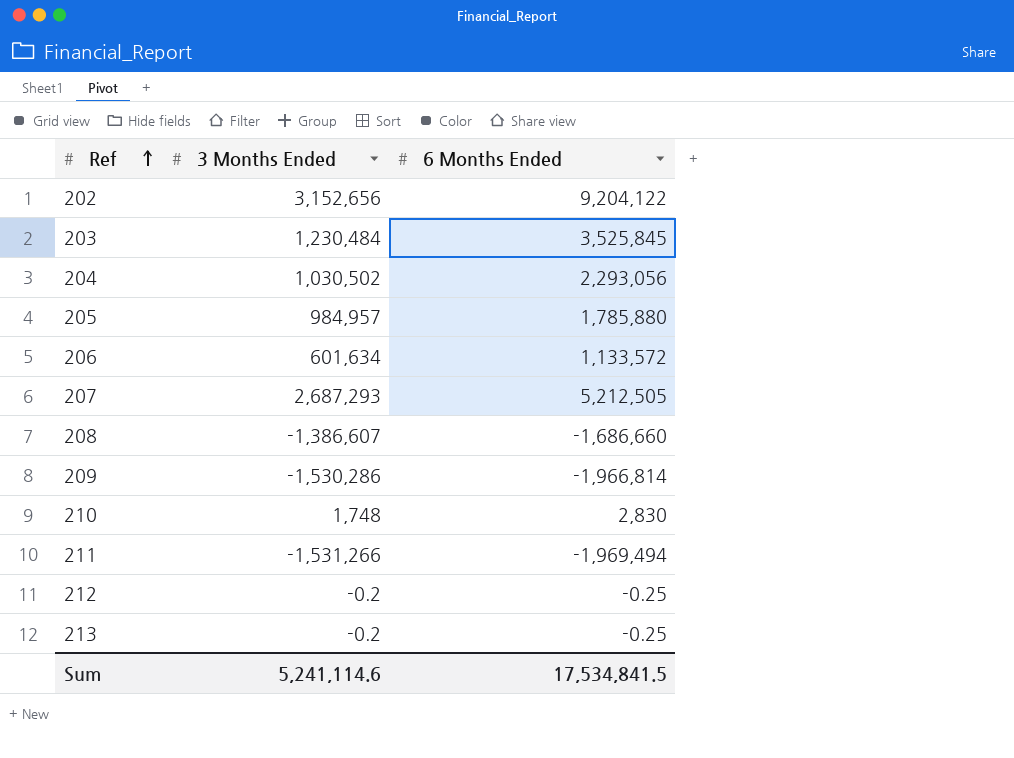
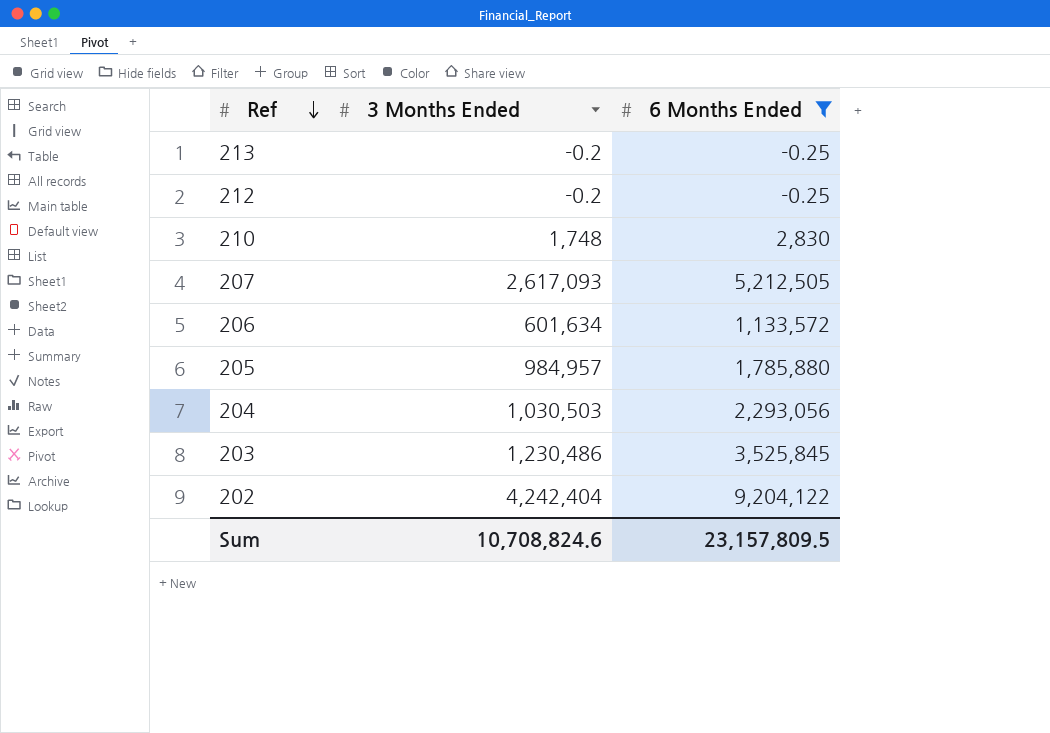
filter: none -> 6 Months Ended >= -0.25
row order: Ref ascending -> Ref descending
207 | 3 Months Ended: 2,687,293 -> 2,617,093
204 | 3 Months Ended: 1,030,502 -> 1,030,503
203 | 3 Months Ended: 1,230,484 -> 1,230,486
202 | 3 Months Ended: 3,152,656 -> 4,242,404
Sum | 3 Months Ended: 5,241,114.6 -> 10,708,824.6
Sum | 6 Months Ended: 17,534,841.5 -> 23,157,809.5

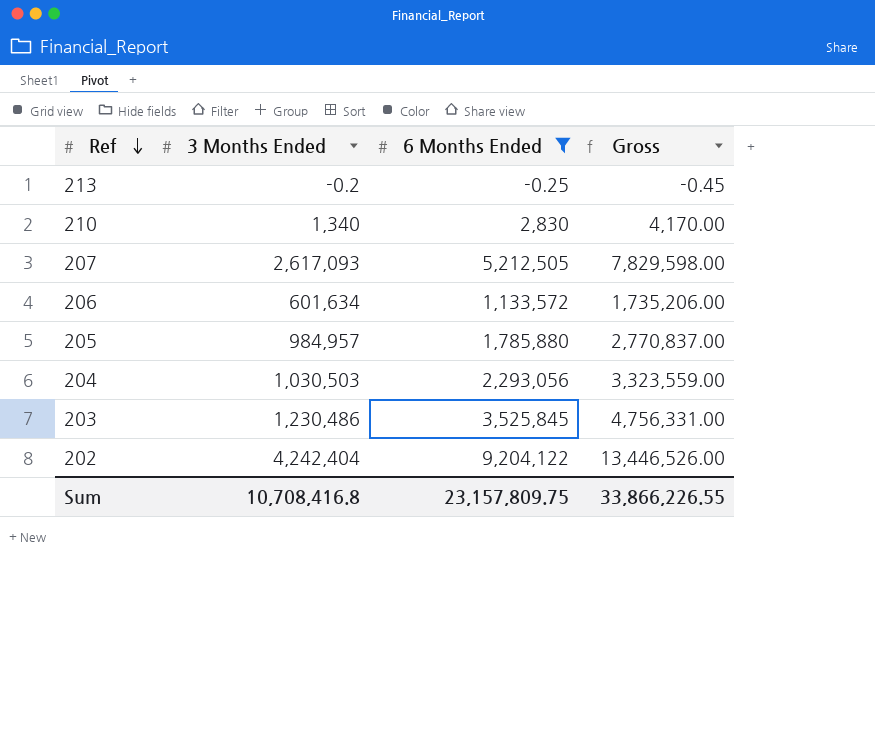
column Gross | formula: none -> [3 Months Ended] + [6 Months Ended]
row 212: -0.2 | -0.25 -> none
210 | 3 Months Ended: 1,748 -> 1,340
Sum | 3 Months Ended: 10,708,824.6 -> 10,708,416.8
Sum | 6 Months Ended: 23,157,809.5 -> 23,157,809.75

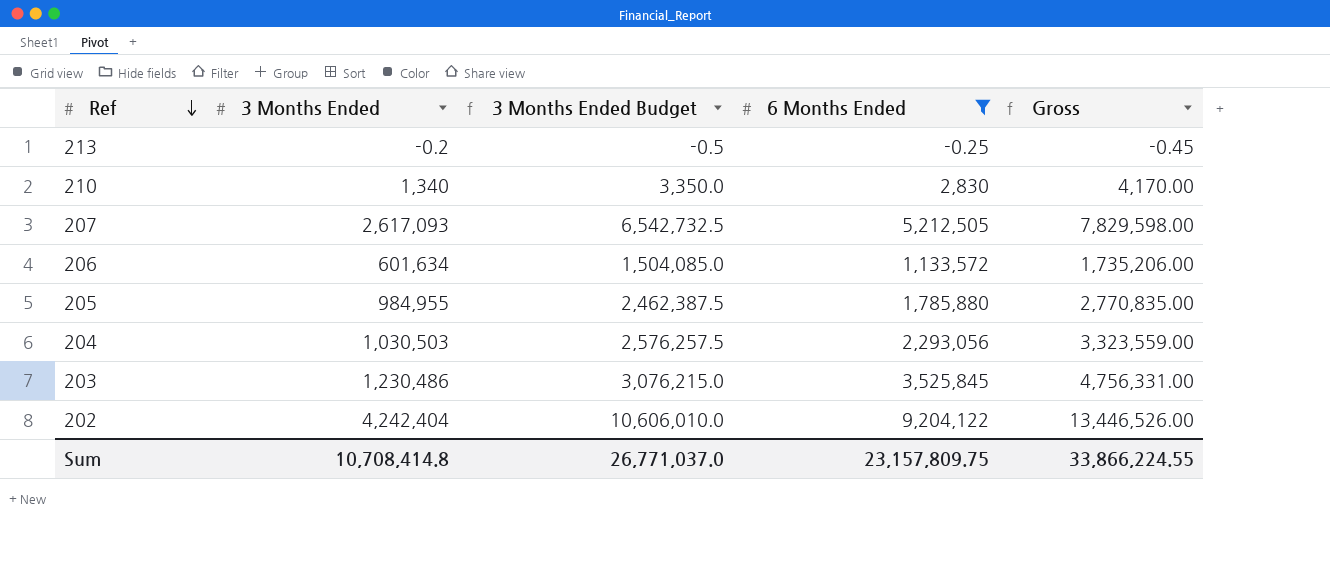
column 3 Months Ended Budget | formula: none -> [3 Months Ended] * 2.5
205 | 3 Months Ended: 984,957 -> 984,955
205 | Gross: 2,770,837.00 -> 2,770,835.00
Sum | 3 Months Ended: 10,708,416.8 -> 10,708,414.8
Sum | Gross: 33,866,226.55 -> 33,866,224.55

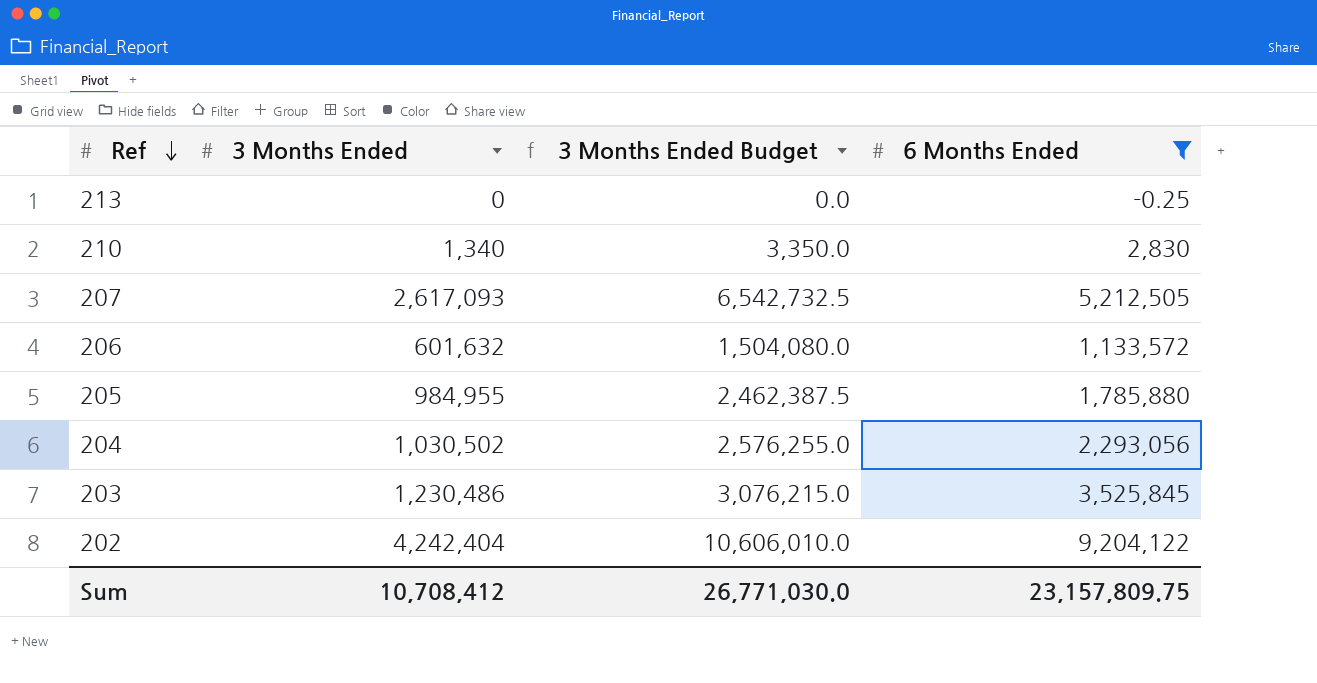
column Gross | formula: [3 Months Ended] + [6 Months Ended] -> none
213 | 3 Months Ended: -0.2 -> 0
213 | 3 Months Ended Budget: -0.5 -> 0.0
206 | 3 Months Ended: 601,634 -> 601,632
206 | 3 Months Ended Budget: 1,504,085.0 -> 1,504,080.0
204 | 3 Months Ended: 1,030,503 -> 1,030,502
204 | 3 Months Ended Budget: 2,576,257.5 -> 2,576,255.0
Sum | 3 Months Ended: 10,708,414.8 -> 10,708,412
Sum | 3 Months Ended Budget: 26,771,037.0 -> 26,771,030.0

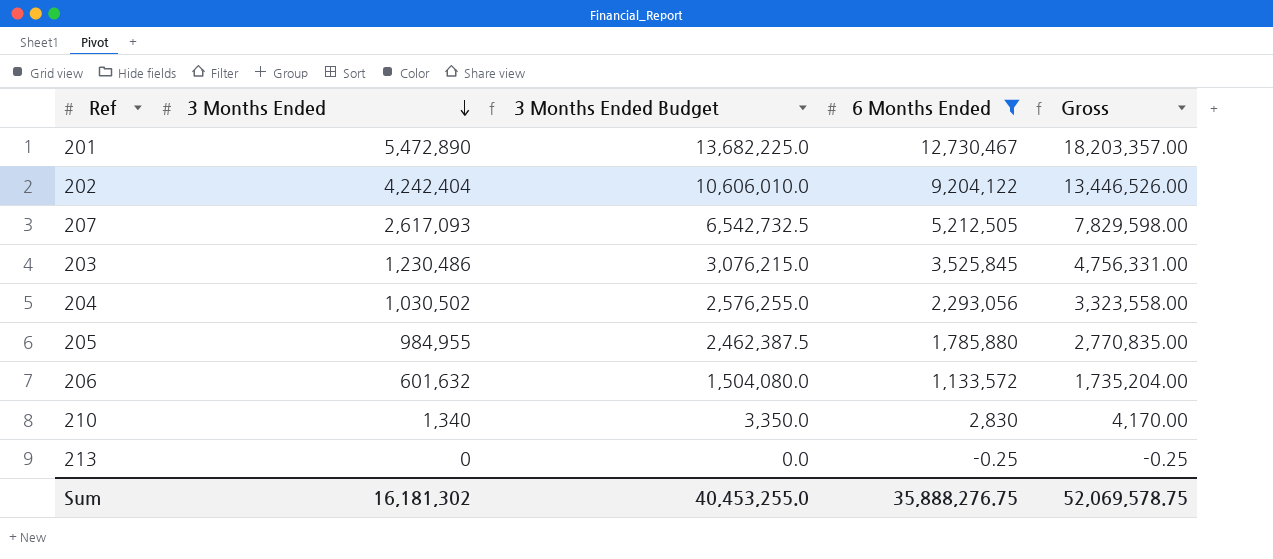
row order: Ref descending -> 3 Months Ended descending
column Gross | formula: none -> [3 Months Ended] + [6 Months Ended]
row 201: none -> 5,472,890 | 13,682,225.0 | 12,730,467 | 18,203,357.00
Sum | 3 Months Ended: 10,708,412 -> 16,181,302
Sum | 3 Months Ended Budget: 26,771,030.0 -> 40,453,255.0
Sum | 6 Months Ended: 23,157,809.75 -> 35,888,276.75

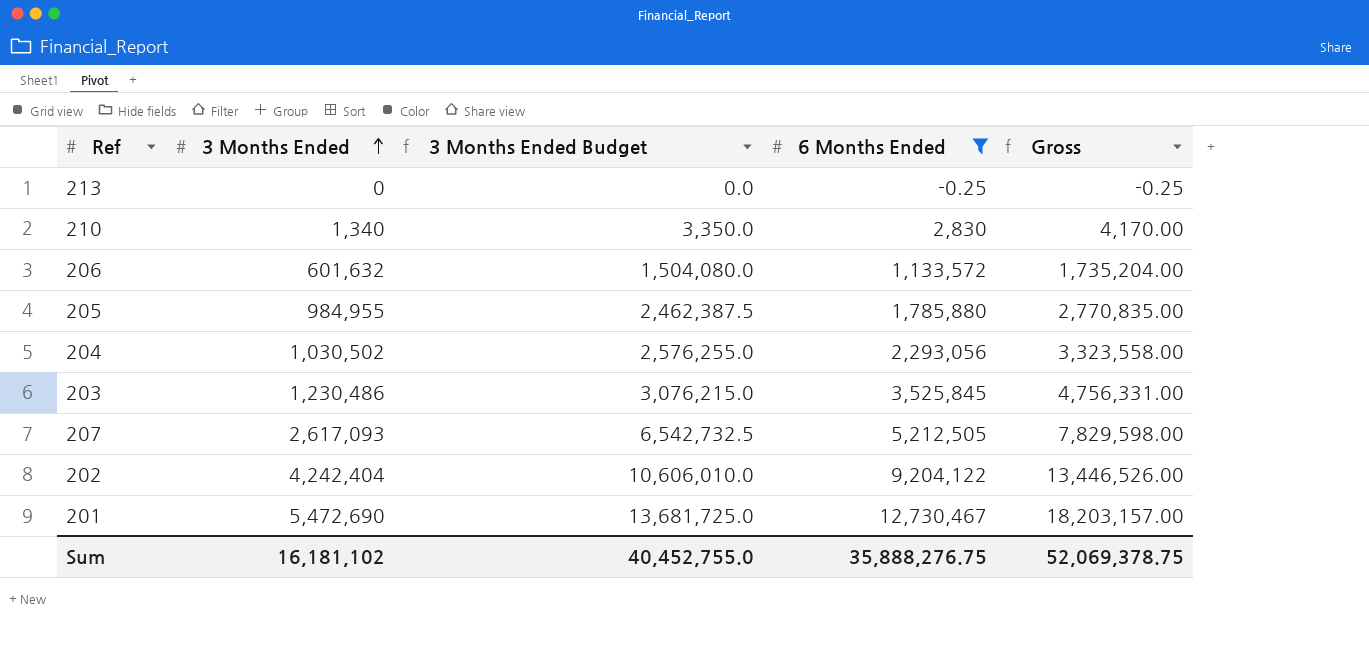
row order: 3 Months Ended descending -> 3 Months Ended ascending
201 | 3 Months Ended: 5,472,890 -> 5,472,690
201 | 3 Months Ended Budget: 13,682,225.0 -> 13,681,725.0
201 | Gross: 18,203,357.00 -> 18,203,157.00
Sum | 3 Months Ended: 16,181,302 -> 16,181,102
Sum | 3 Months Ended Budget: 40,453,255.0 -> 40,452,755.0
Sum | Gross: 52,069,578.75 -> 52,069,378.75

